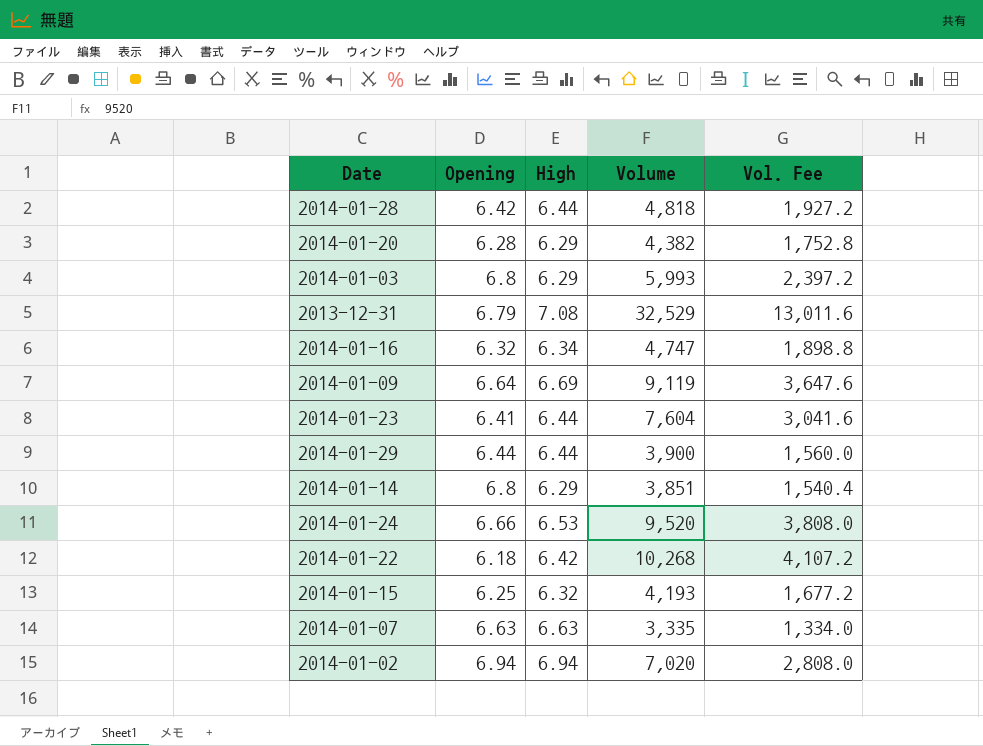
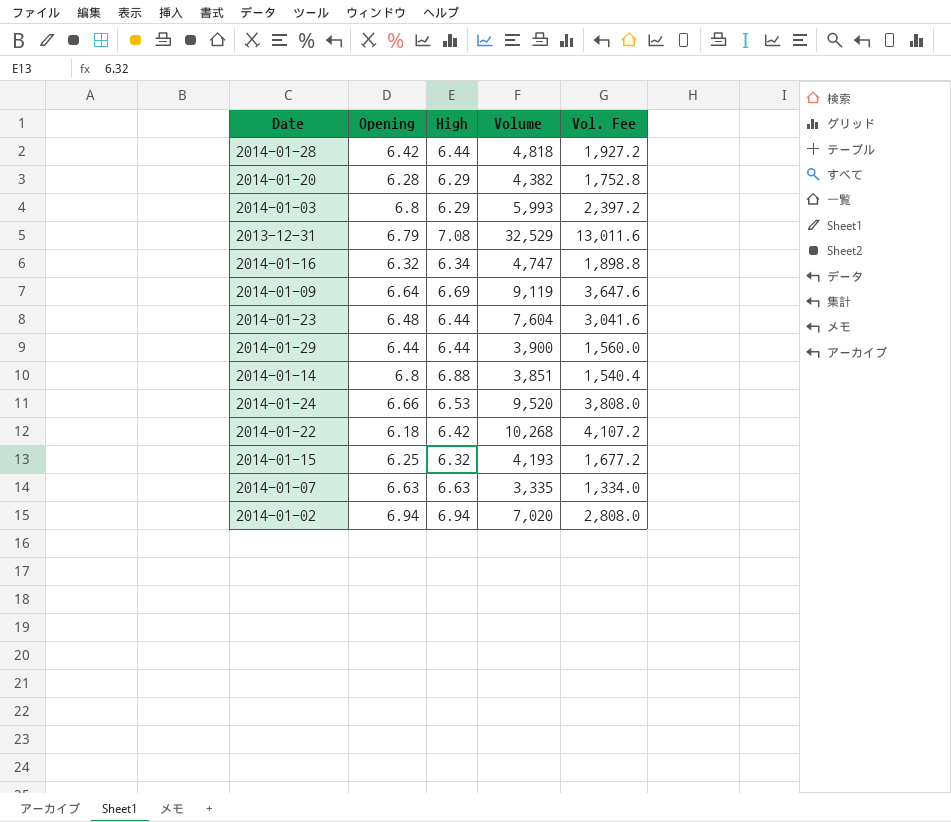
2014-01-23 | Opening: 6.41 -> 6.48
2014-01-14 | High: 6.29 -> 6.88

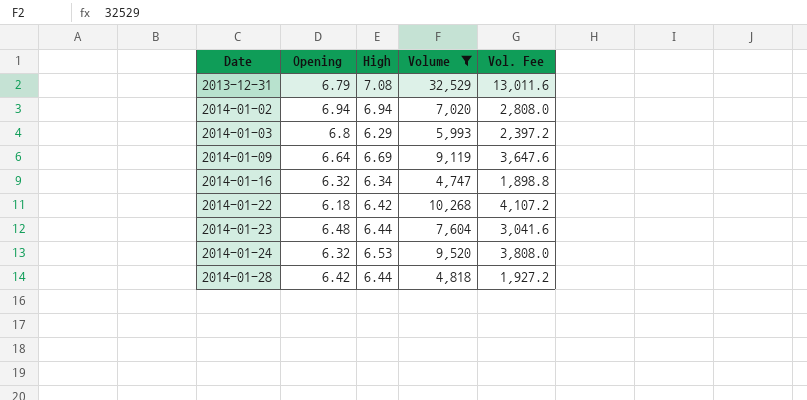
filter: none -> Volume >= 4,747
row order: none -> Date ascending
2014-01-24 | Opening: 6.66 -> 6.32

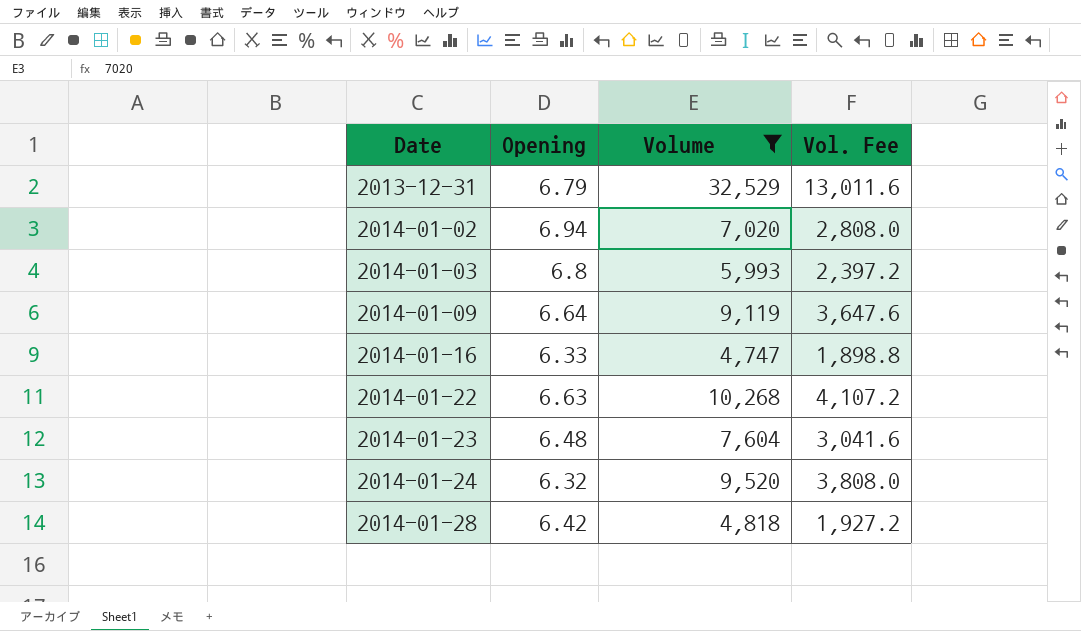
column High | position: 3 -> none
2014-01-16 | Opening: 6.32 -> 6.33
2014-01-22 | Opening: 6.18 -> 6.63

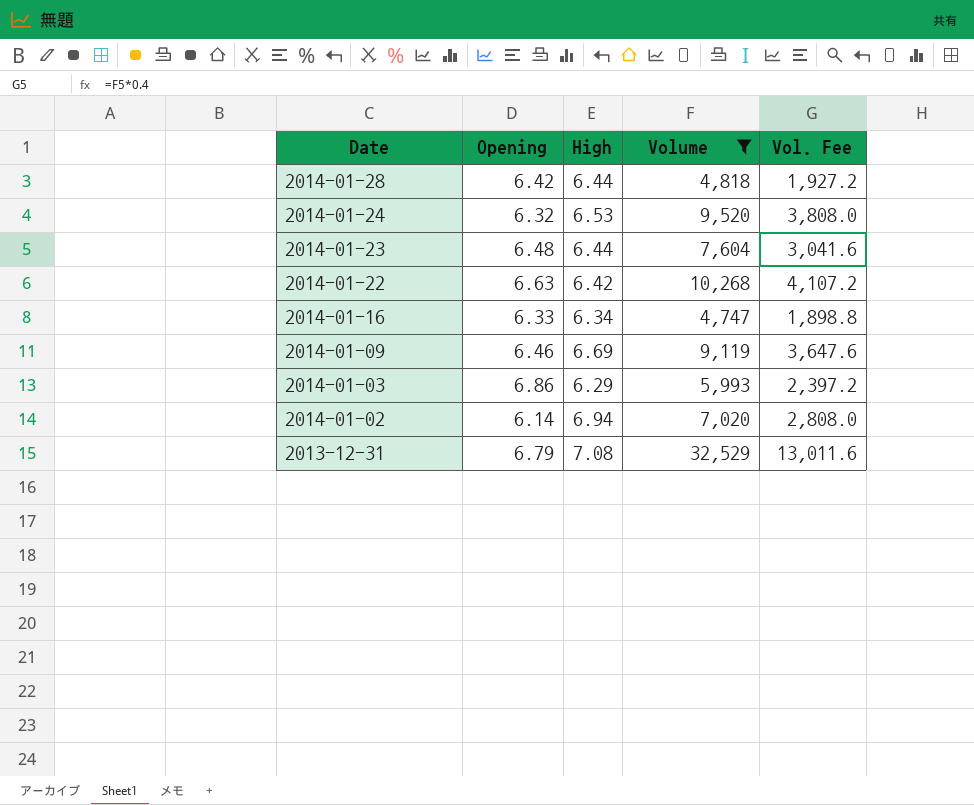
row order: Date ascending -> Date descending
column High | position: none -> 3
2014-01-09 | Opening: 6.64 -> 6.46
2014-01-03 | Opening: 6.8 -> 6.86
2014-01-02 | Opening: 6.94 -> 6.14

